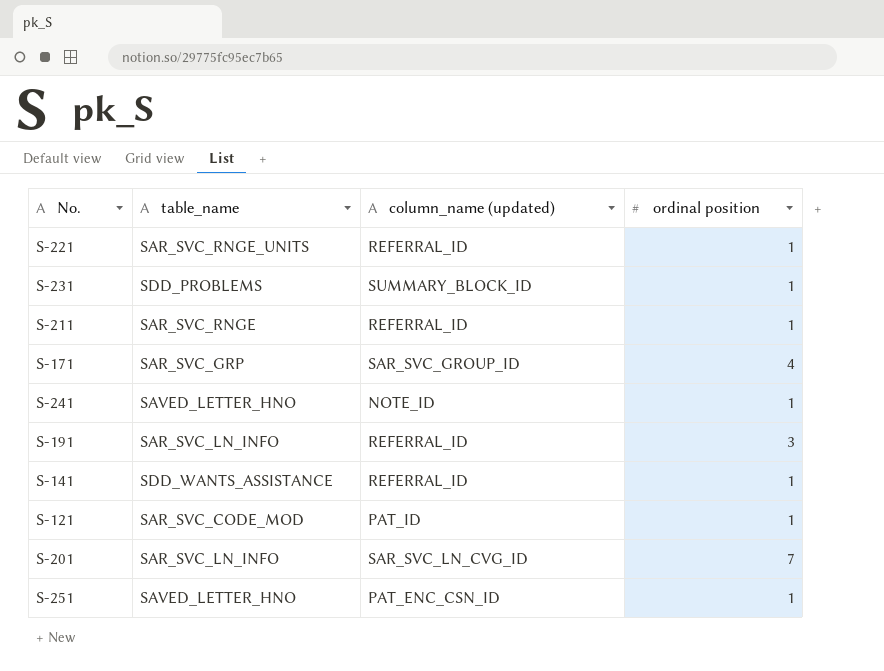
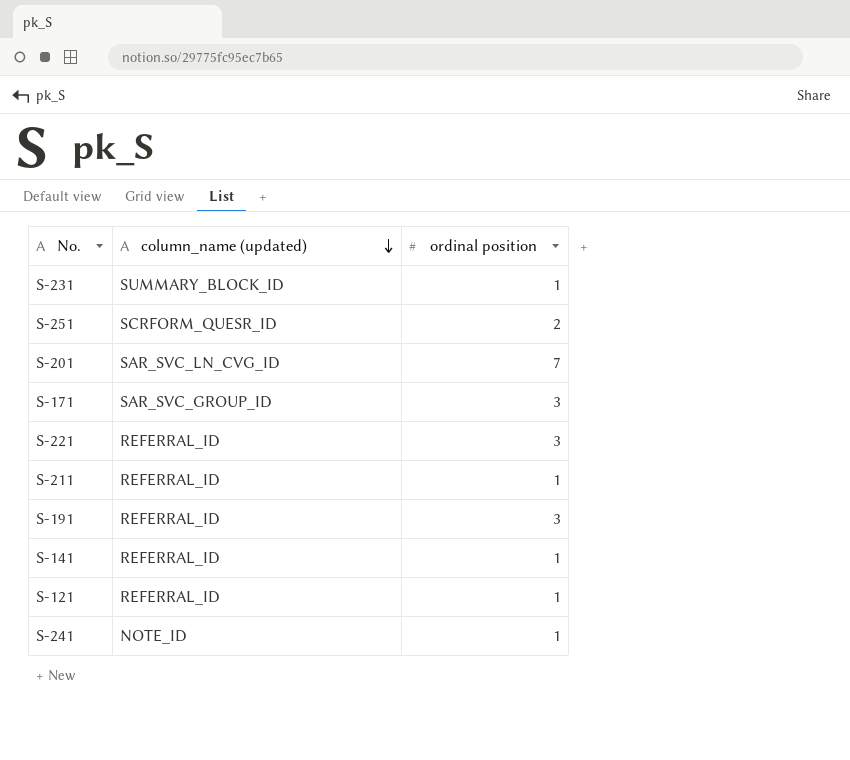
row order: none -> column_name (updated) descending
column table_name | position: 2 -> none
S-251 | column_name (updated): PAT_ENC_CSN_ID -> SCRFORM_QUESR_ID
S-251 | ordinal position: 1 -> 2
S-171 | ordinal position: 4 -> 3
S-221 | ordinal position: 1 -> 3
S-121 | column_name (updated): PAT_ID -> REFERRAL_ID

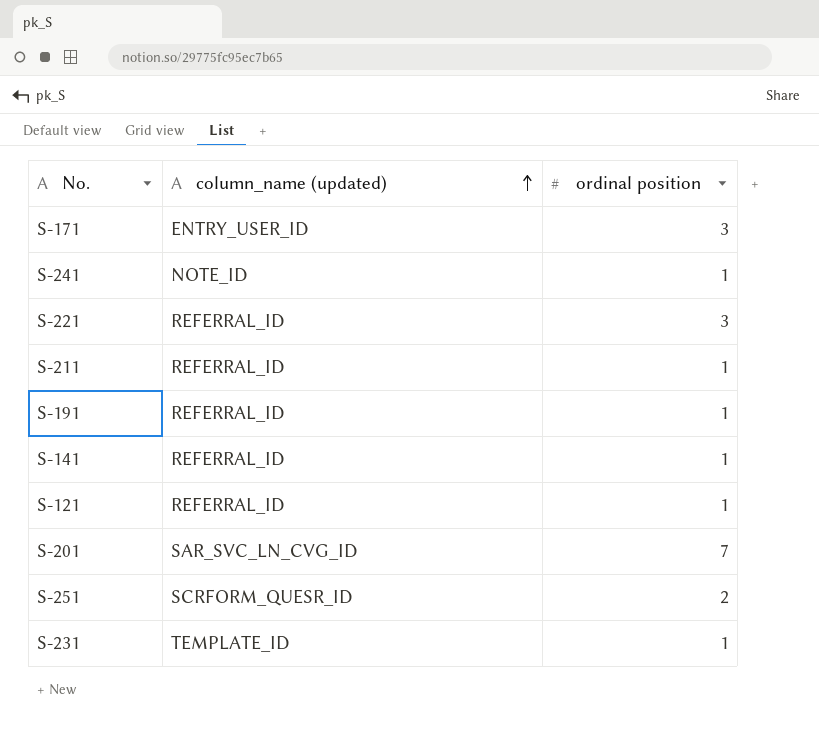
row order: column_name (updated) descending -> column_name (updated) ascending
S-171 | column_name (updated): SAR_SVC_GROUP_ID -> ENTRY_USER_ID
S-191 | ordinal position: 3 -> 1
S-231 | column_name (updated): SUMMARY_BLOCK_ID -> TEMPLATE_ID

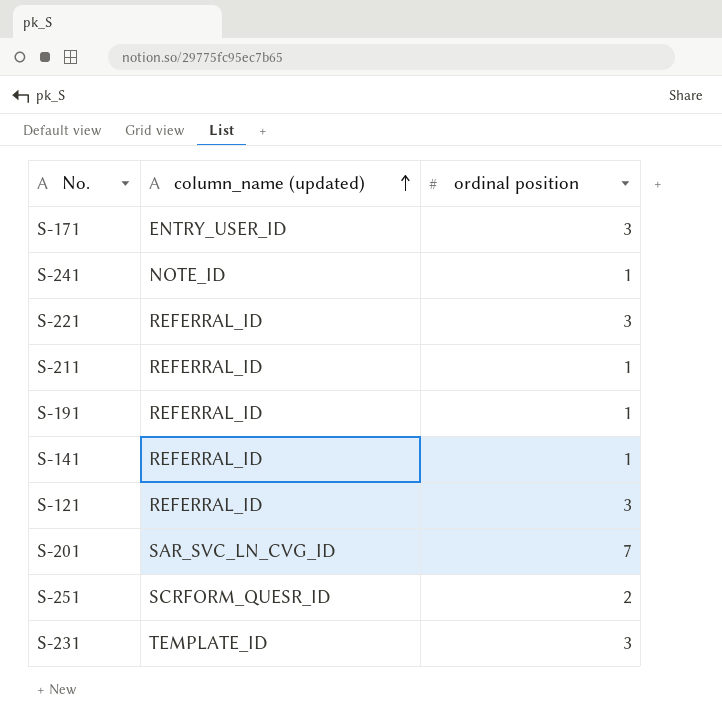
S-121 | ordinal position: 1 -> 3
S-231 | ordinal position: 1 -> 3

